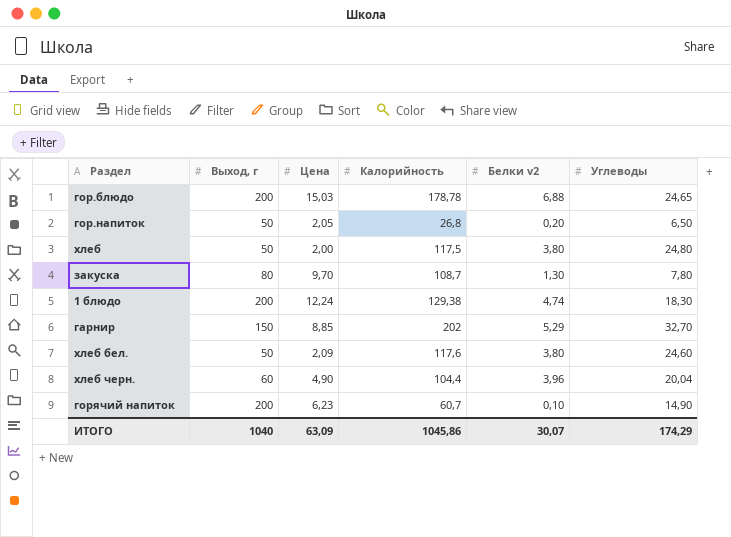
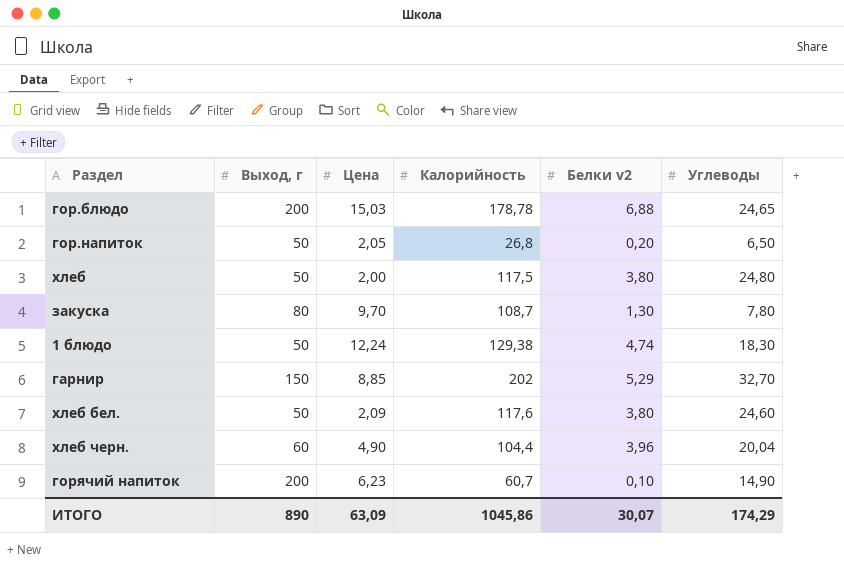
1 блюдо | Выход, г: 200 -> 50
ИТОГО | Выход, г: 1040 -> 890

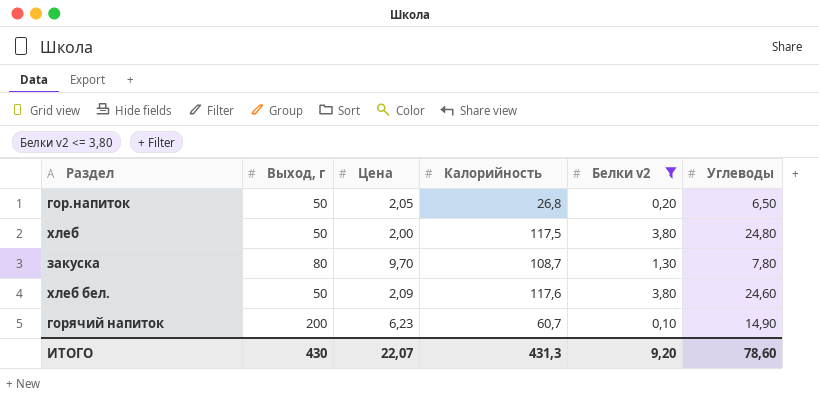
filter: none -> Белки v2 <= 3,80
ИТОГО | Выход, г: 890 -> 430
ИТОГО | Цена: 63,09 -> 22,07
ИТОГО | Калорийность: 1045,86 -> 431,3
ИТОГО | Белки v2: 30,07 -> 9,20
ИТОГО | Углеводы: 174,29 -> 78,60

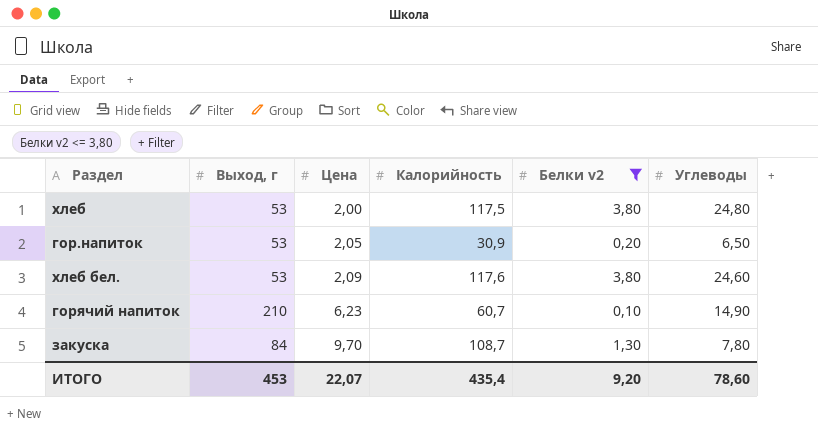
row order: none -> Цена ascending
хлеб | Выход, г: 50 -> 53
гор.напиток | Выход, г: 50 -> 53
гор.напиток | Калорийность: 26,8 -> 30,9
хлеб бел. | Выход, г: 50 -> 53
горячий напиток | Выход, г: 200 -> 210
закуска | Выход, г: 80 -> 84
ИТОГО | Выход, г: 430 -> 453
ИТОГО | Калорийность: 431,3 -> 435,4

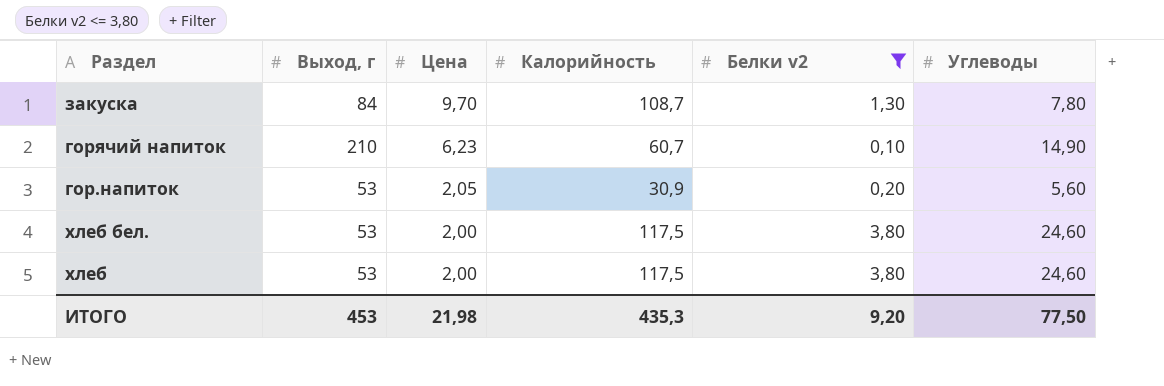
row order: Цена ascending -> Цена descending
гор.напиток | Углеводы: 6,50 -> 5,60
хлеб бел. | Цена: 2,09 -> 2,00
хлеб бел. | Калорийность: 117,6 -> 117,5
хлеб | Углеводы: 24,80 -> 24,60
ИТОГО | Цена: 22,07 -> 21,98
ИТОГО | Калорийность: 435,4 -> 435,3
ИТОГО | Углеводы: 78,60 -> 77,50

